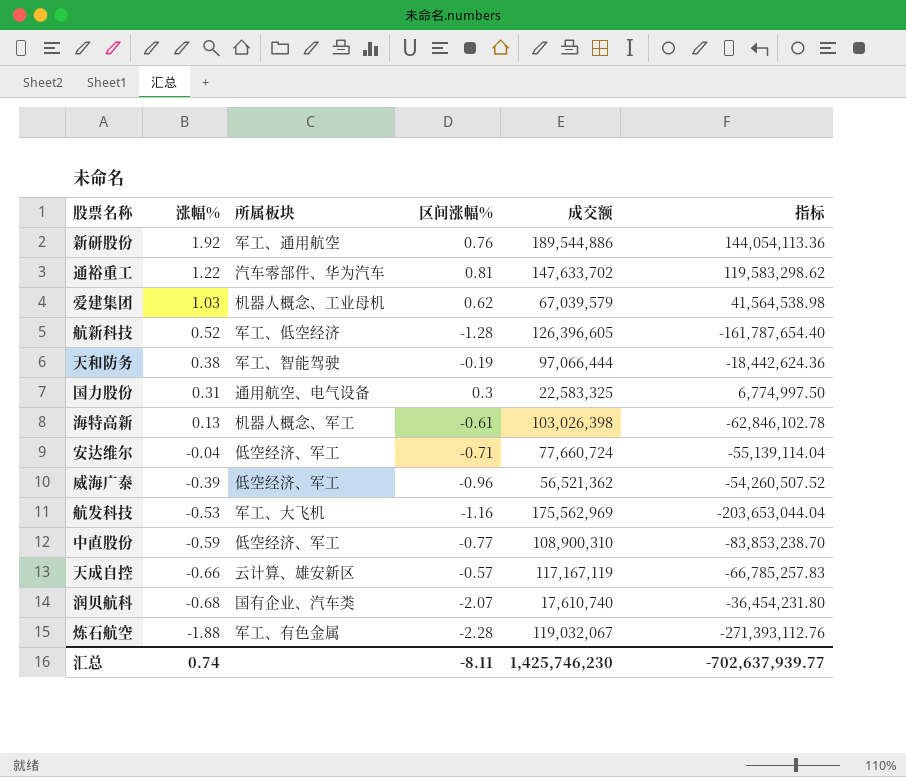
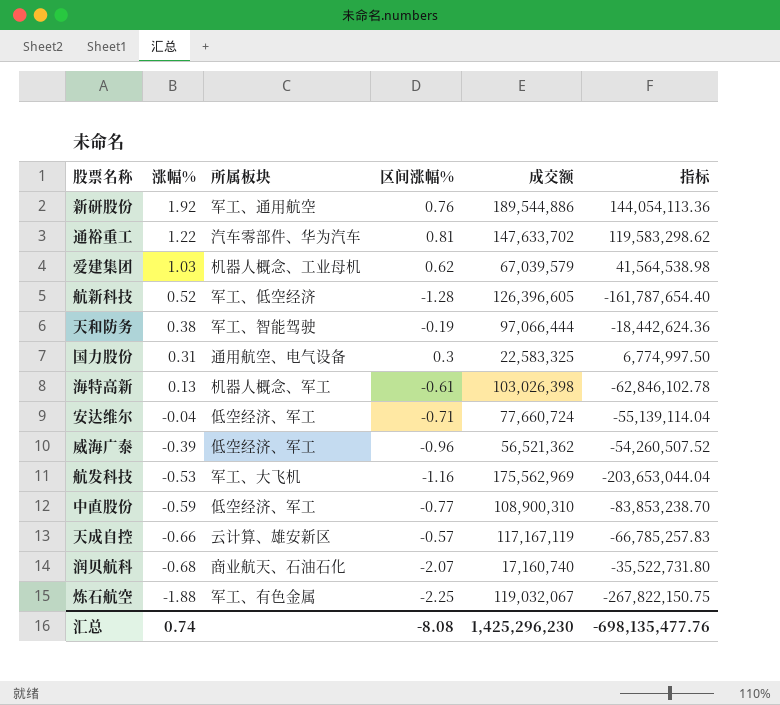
润贝航科 | 所属板块: 国有企业、汽车类 -> 商业航天、石油石化
润贝航科 | 成交额: 17,610,740 -> 17,160,740
润贝航科 | 指标: -36,454,231.80 -> -35,522,731.80
炼石航空 | 区间涨幅%: -2.28 -> -2.25
炼石航空 | 指标: -271,393,112.76 -> -267,822,150.75
汇总 | 区间涨幅%: -8.11 -> -8.08
汇总 | 成交额: 1,425,746,230 -> 1,425,296,230
汇总 | 指标: -702,637,939.77 -> -698,135,477.76

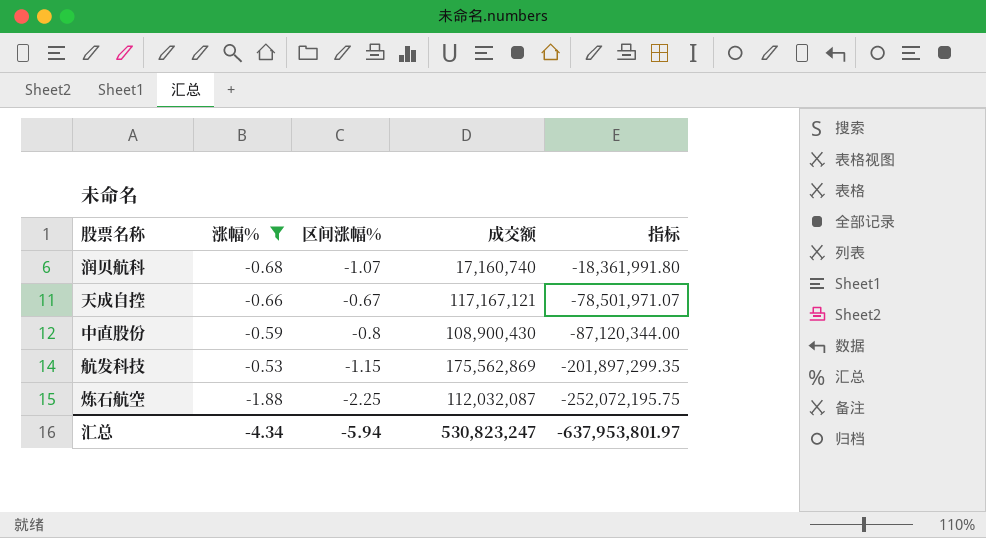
filter: none -> 涨幅% <= -0.53
row order: 涨幅% descending -> 指标 descending
column 所属板块 | position: 3 -> none
润贝航科 | 区间涨幅%: -2.07 -> -1.07
润贝航科 | 指标: -35,522,731.80 -> -18,361,991.80
天成自控 | 区间涨幅%: -0.57 -> -0.67
天成自控 | 成交额: 117,167,119 -> 117,167,121
天成自控 | 指标: -66,785,257.83 -> -78,501,971.07
中直股份 | 区间涨幅%: -0.77 -> -0.8
中直股份 | 成交额: 108,900,310 -> 108,900,430
中直股份 | 指标: -83,853,238.70 -> -87,120,344.00
航发科技 | 区间涨幅%: -1.16 -> -1.15
航发科技 | 成交额: 175,562,969 -> 175,562,869
航发科技 | 指标: -203,653,044.04 -> -201,897,299.35
炼石航空 | 成交额: 119,032,067 -> 112,032,087
炼石航空 | 指标: -267,822,150.75 -> -252,072,195.75
汇总 | 涨幅%: 0.74 -> -4.34
汇总 | 区间涨幅%: -8.08 -> -5.94
汇总 | 成交额: 1,425,296,230 -> 530,823,247
汇总 | 指标: -698,135,477.76 -> -637,953,801.97

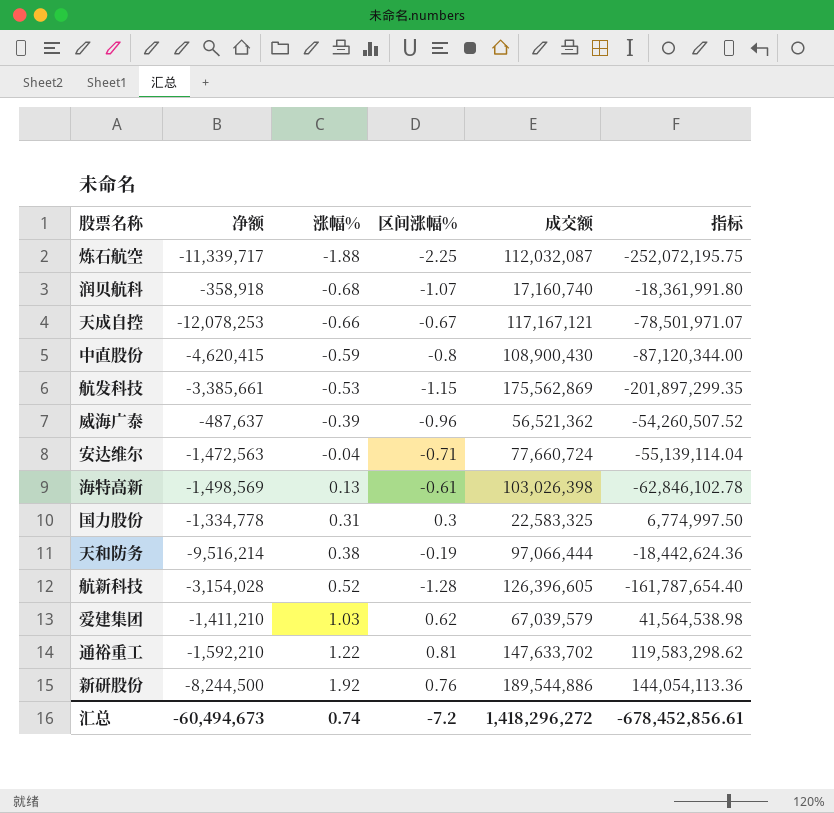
filter: 涨幅% <= -0.53 -> none
row order: 指标 descending -> 涨幅% ascending
column 净额 | position: none -> 2
汇总 | 涨幅%: -4.34 -> 0.74
汇总 | 区间涨幅%: -5.94 -> -7.2
汇总 | 成交额: 530,823,247 -> 1,418,296,272
汇总 | 指标: -637,953,801.97 -> -678,452,856.61

